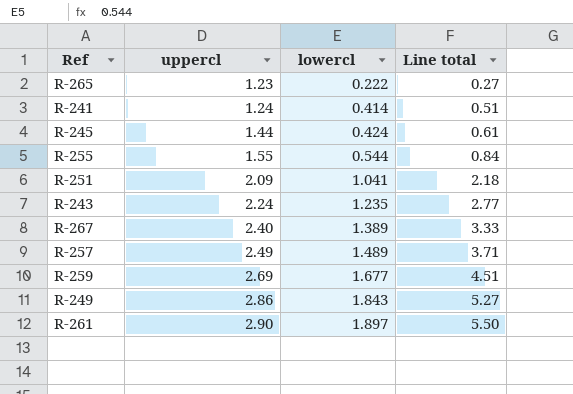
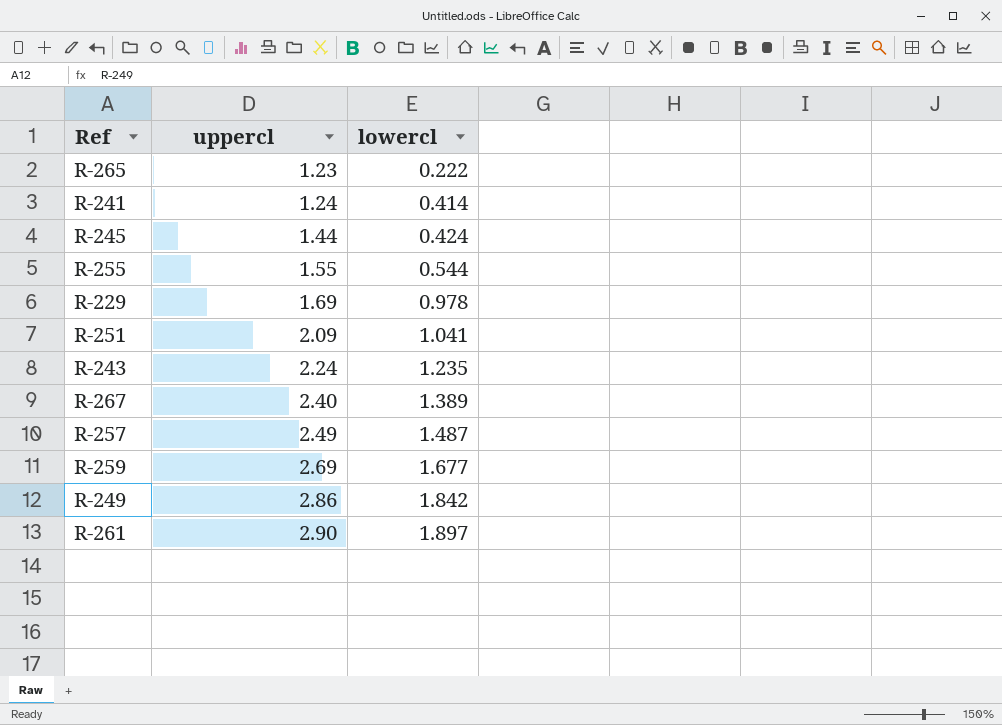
column Line total | formula: [uppercl] * [lowercl] -> none
row R-229: none -> 1.69 | 0.978
R-257 | lowercl: 1.489 -> 1.487
R-249 | lowercl: 1.843 -> 1.842

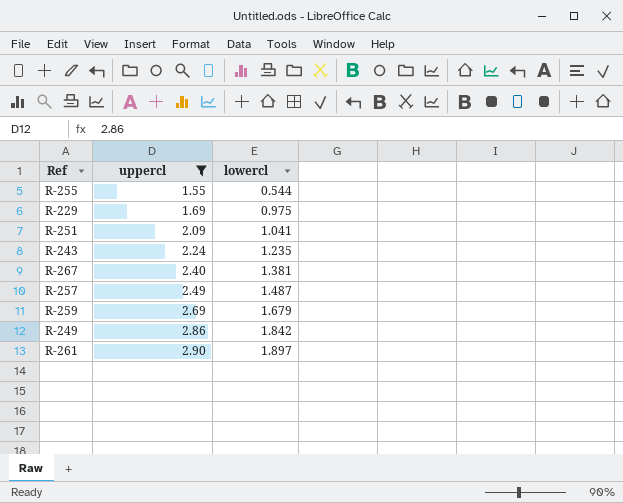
filter: none -> uppercl >= 1.55
R-229 | lowercl: 0.978 -> 0.975
R-267 | lowercl: 1.389 -> 1.381
R-259 | lowercl: 1.677 -> 1.679

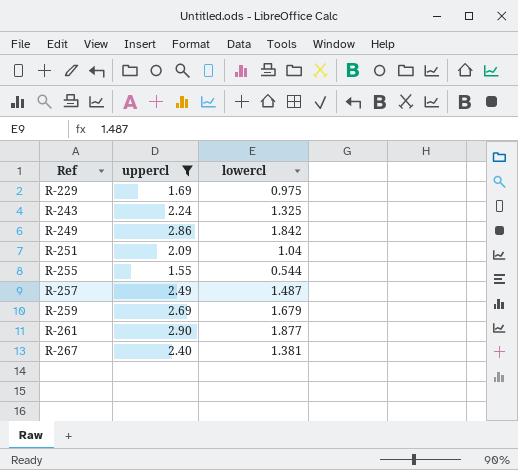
row order: uppercl ascending -> Ref ascending
R-243 | lowercl: 1.235 -> 1.325
R-251 | lowercl: 1.041 -> 1.04
R-261 | lowercl: 1.897 -> 1.877

